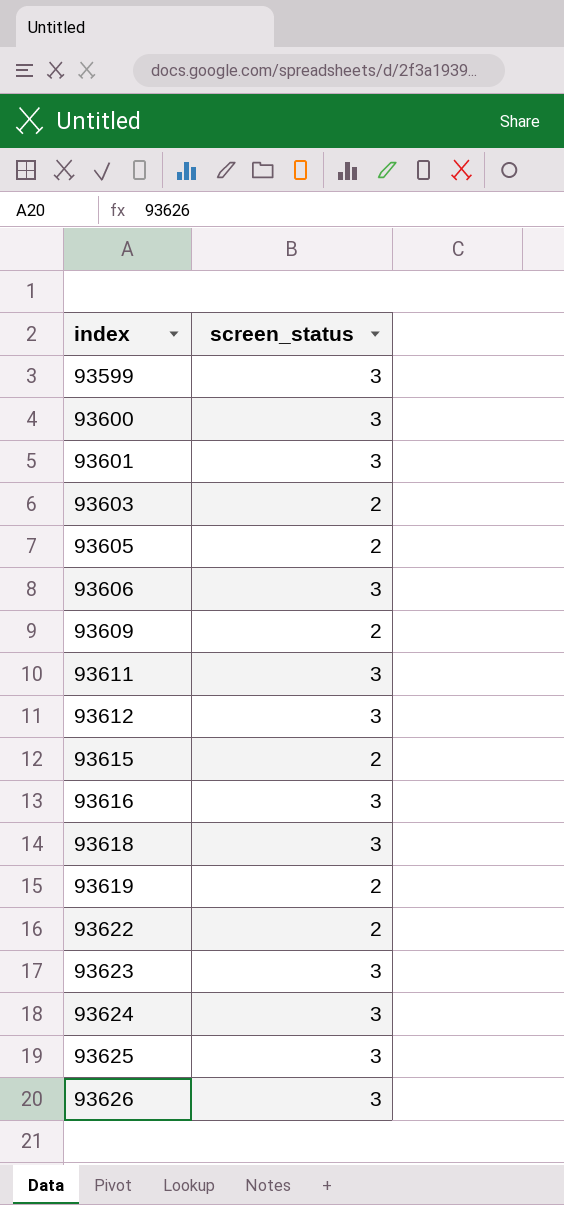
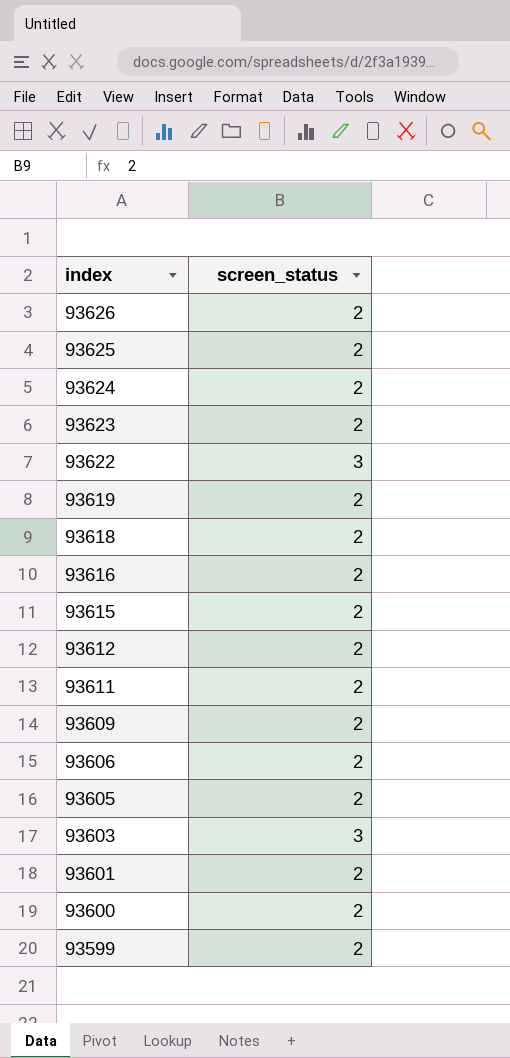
row order: index ascending -> index descending
93626 | screen_status: 3 -> 2
93625 | screen_status: 3 -> 2
93624 | screen_status: 3 -> 2
93623 | screen_status: 3 -> 2
93622 | screen_status: 2 -> 3
93618 | screen_status: 3 -> 2
93616 | screen_status: 3 -> 2
93612 | screen_status: 3 -> 2
93611 | screen_status: 3 -> 2
93606 | screen_status: 3 -> 2
93603 | screen_status: 2 -> 3
93601 | screen_status: 3 -> 2
93600 | screen_status: 3 -> 2
93599 | screen_status: 3 -> 2

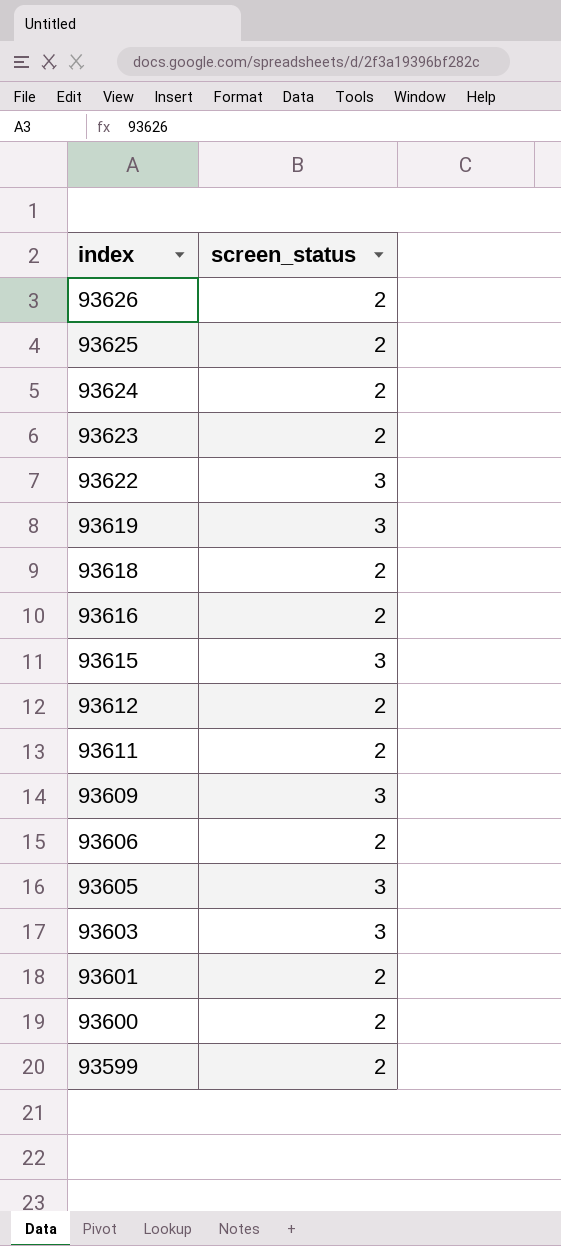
93619 | screen_status: 2 -> 3
93615 | screen_status: 2 -> 3
93609 | screen_status: 2 -> 3
93605 | screen_status: 2 -> 3

